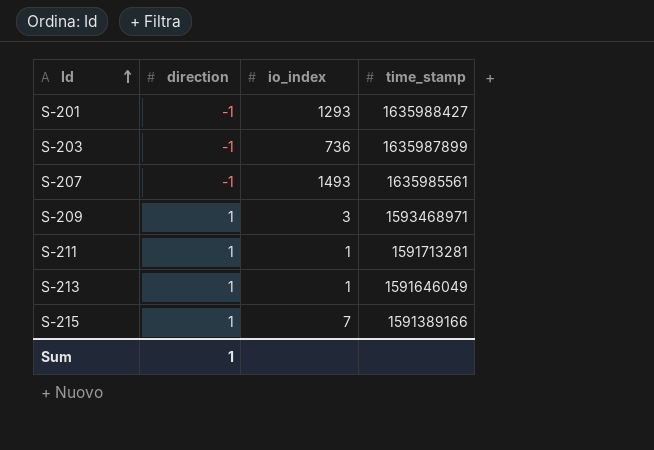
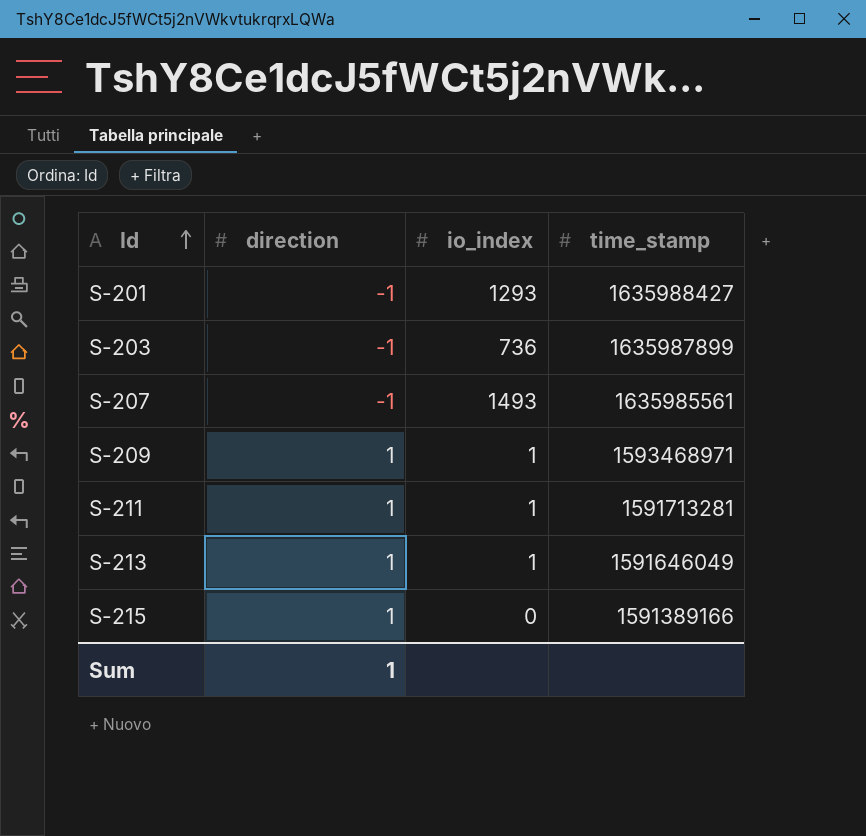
S-209 | io_index: 3 -> 1
S-215 | io_index: 7 -> 0

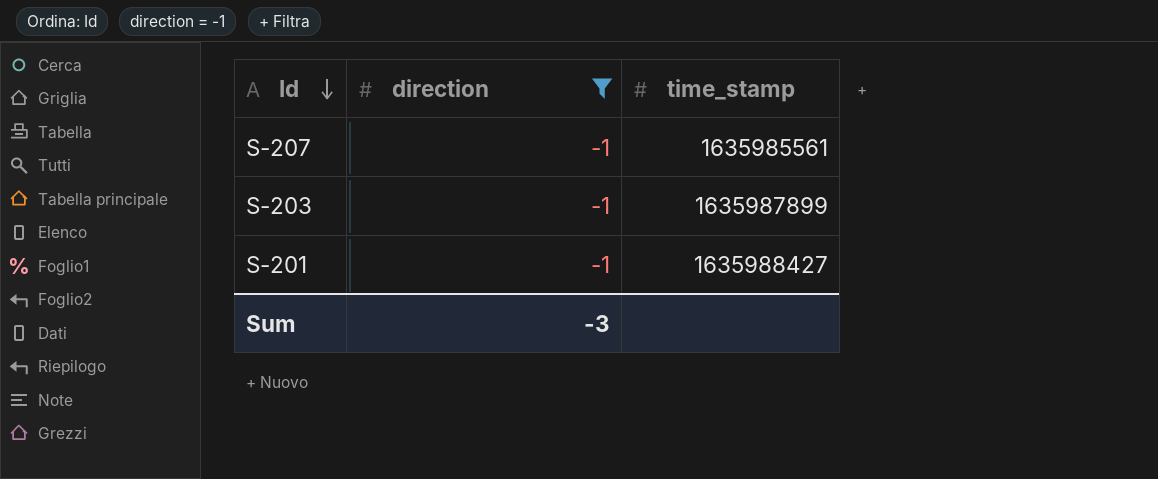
filter: none -> direction = -1
row order: Id ascending -> Id descending
column io_index | position: 3 -> none
Sum | direction: 1 -> -3

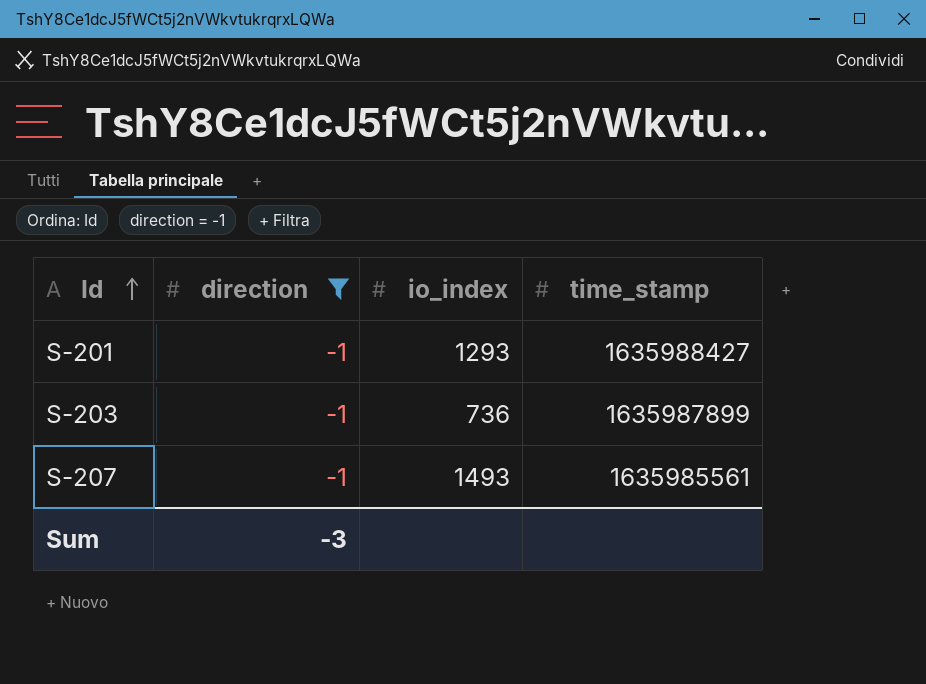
row order: Id descending -> Id ascending
column io_index | position: none -> 3

